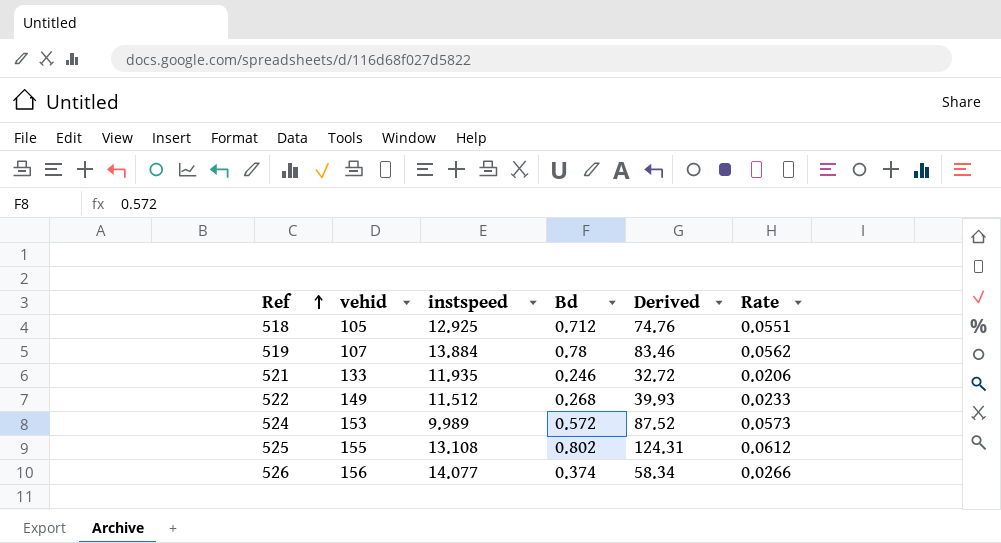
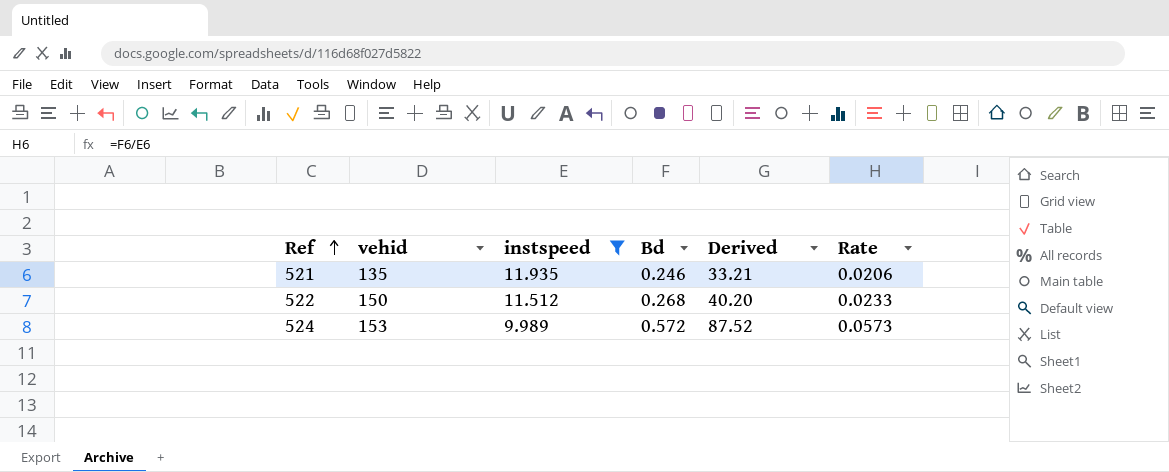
filter: none -> instspeed <= 11.935
521 | vehid: 133 -> 135
521 | Derived: 32.72 -> 33.21
522 | vehid: 149 -> 150
522 | Derived: 39.93 -> 40.20

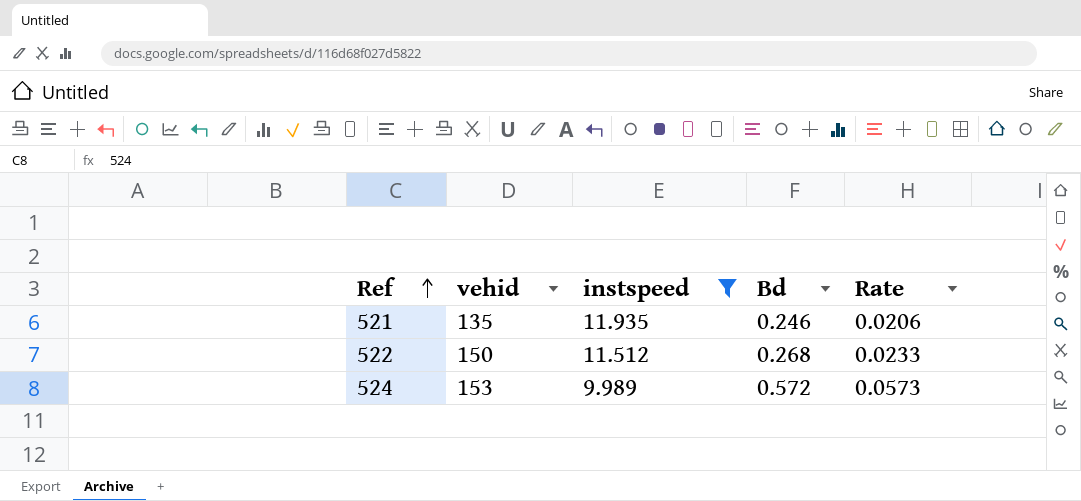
column Derived | formula: [vehid] * [Bd] -> none

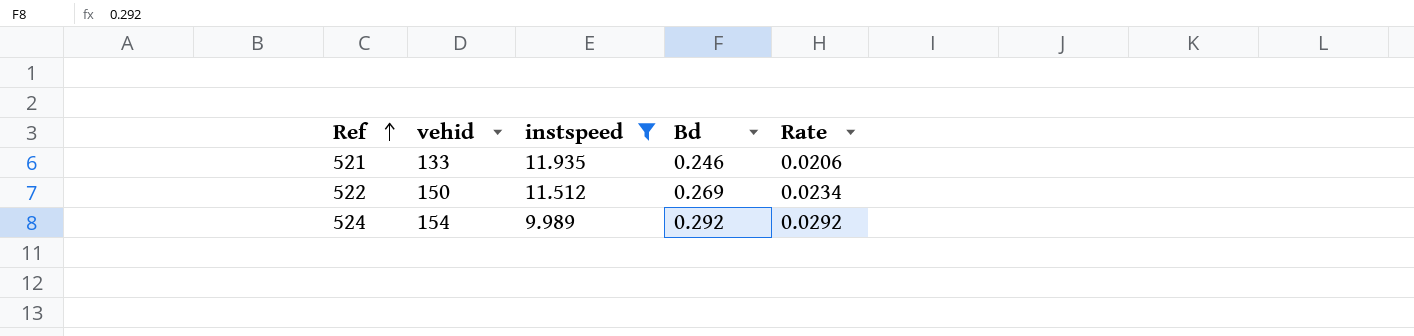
521 | vehid: 135 -> 133
522 | Bd: 0.268 -> 0.269
522 | Rate: 0.0233 -> 0.0234
524 | vehid: 153 -> 154
524 | Bd: 0.572 -> 0.292
524 | Rate: 0.0573 -> 0.0292

